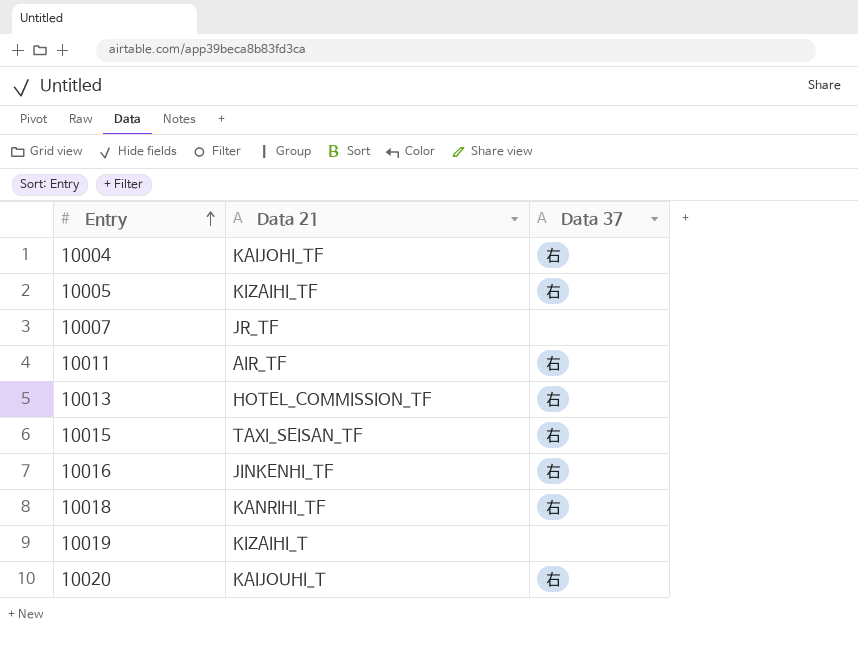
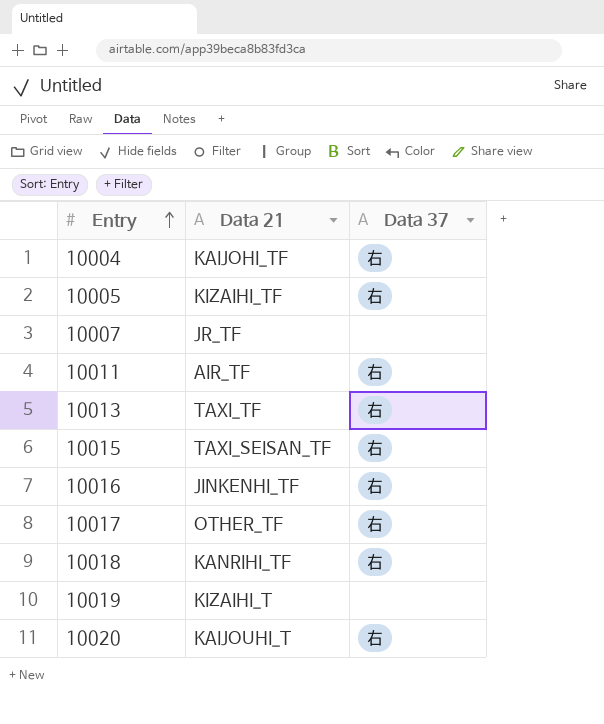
10013 | Data 21: HOTEL_COMMISSION_TF -> TAXI_TF
row 10017: none -> OTHER_TF | 右

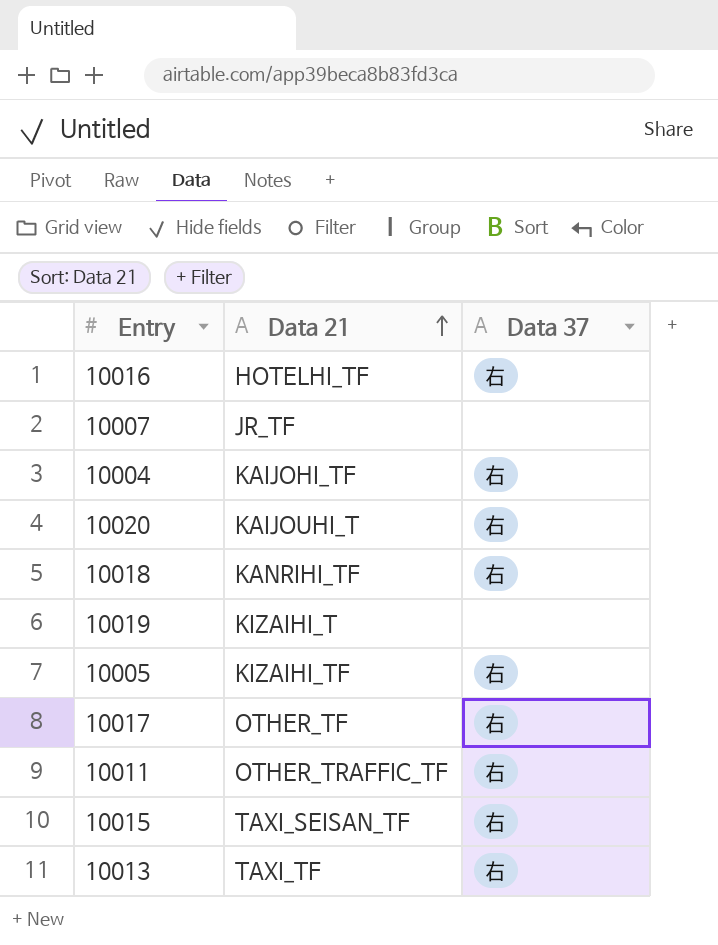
row order: Entry ascending -> Data 21 ascending
10016 | Data 21: JINKENHI_TF -> HOTELHI_TF
10011 | Data 21: AIR_TF -> OTHER_TRAFFIC_TF

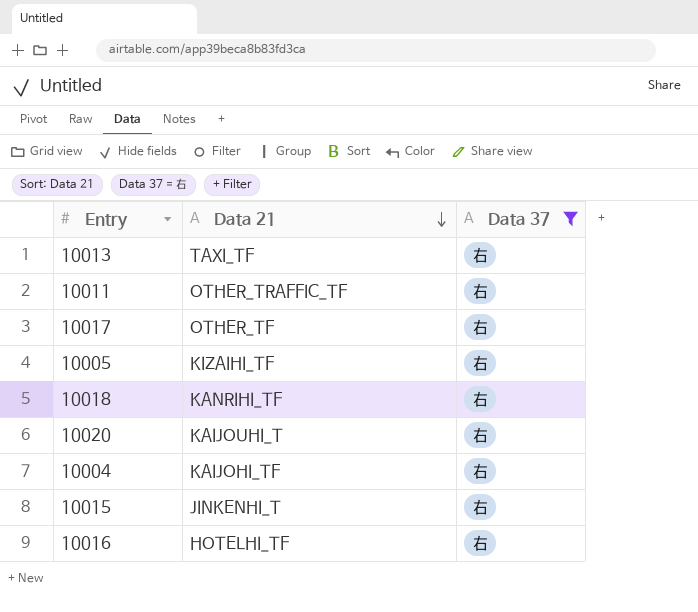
filter: none -> Data 37 = 右
row order: Data 21 ascending -> Data 21 descending
10015 | Data 21: TAXI_SEISAN_TF -> JINKENHI_T

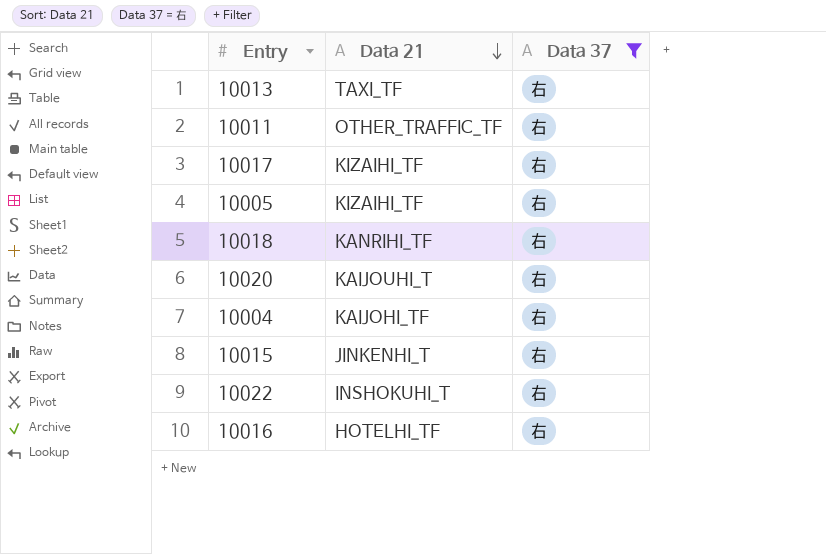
10017 | Data 21: OTHER_TF -> KIZAIHI_TF
row 10022: none -> INSHOKUHI_T | 右

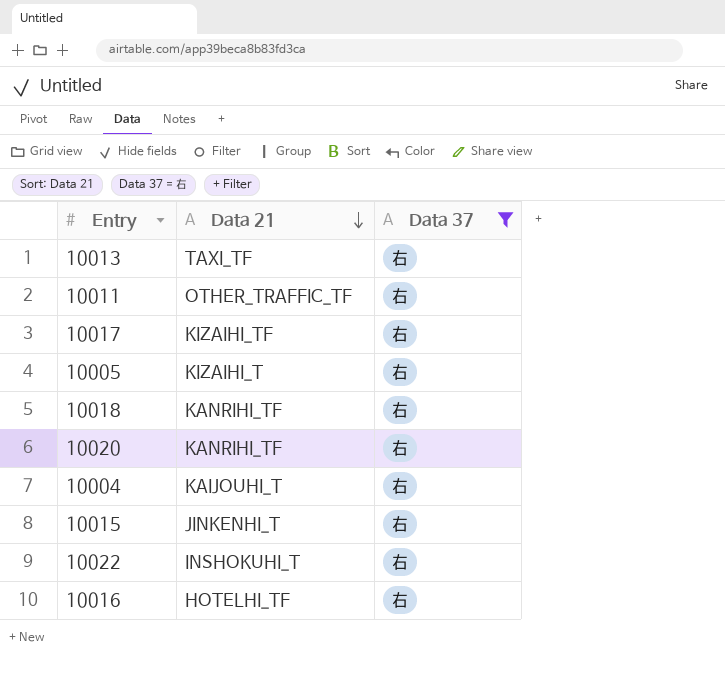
10005 | Data 21: KIZAIHI_TF -> KIZAIHI_T
10020 | Data 21: KAIJOUHI_T -> KANRIHI_TF
10004 | Data 21: KAIJOHI_TF -> KAIJOUHI_T

